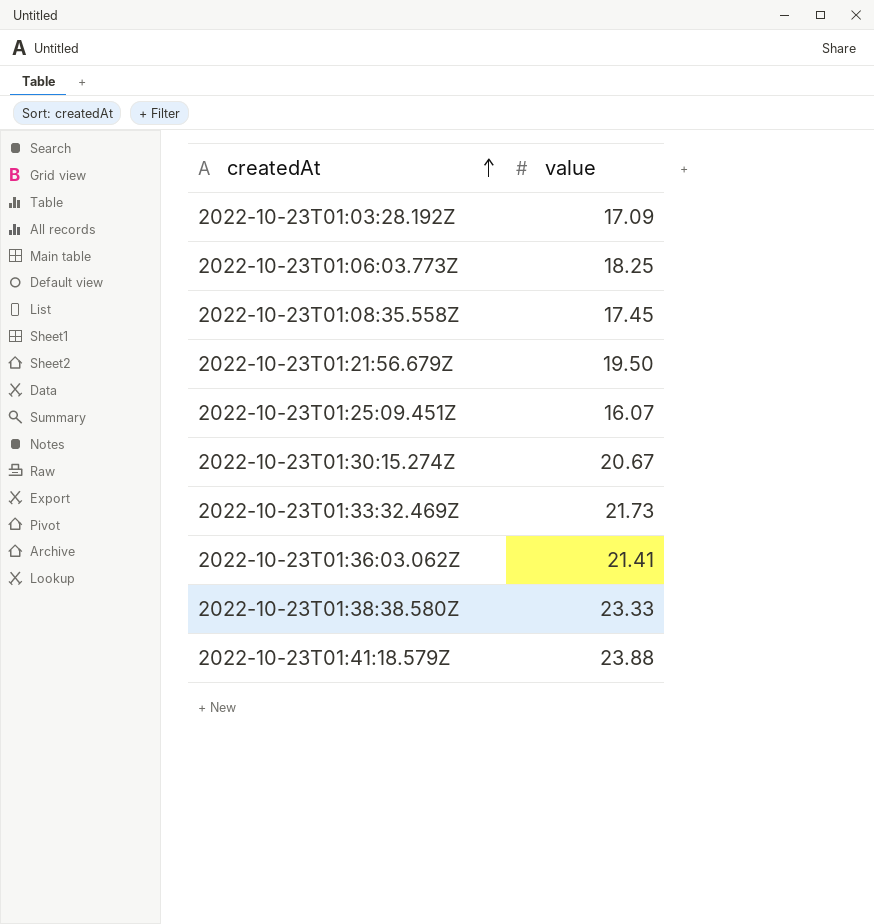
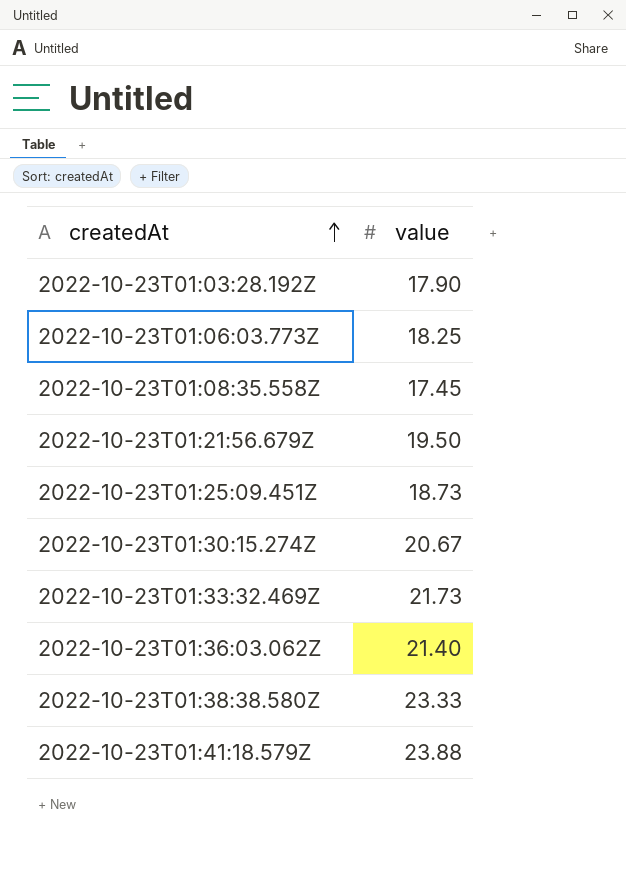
2022-10-23T01:03:28.192Z | value: 17.09 -> 17.90
2022-10-23T01:25:09.451Z | value: 16.07 -> 18.73
2022-10-23T01:36:03.062Z | value: 21.41 -> 21.40

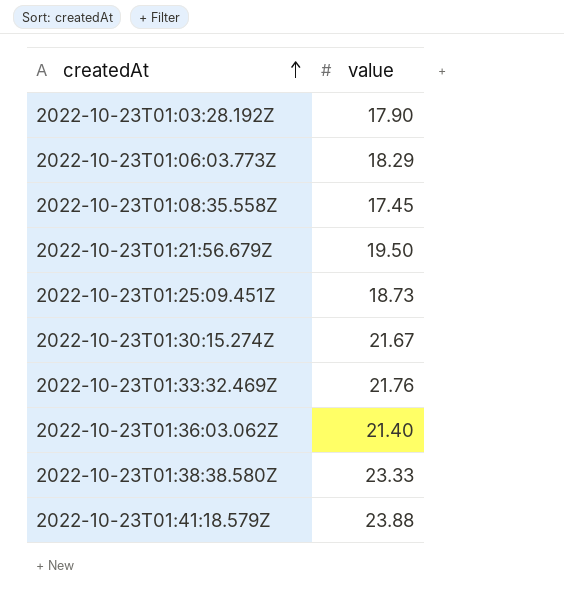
2022-10-23T01:06:03.773Z | value: 18.25 -> 18.29
2022-10-23T01:30:15.274Z | value: 20.67 -> 21.67
2022-10-23T01:33:32.469Z | value: 21.73 -> 21.76

